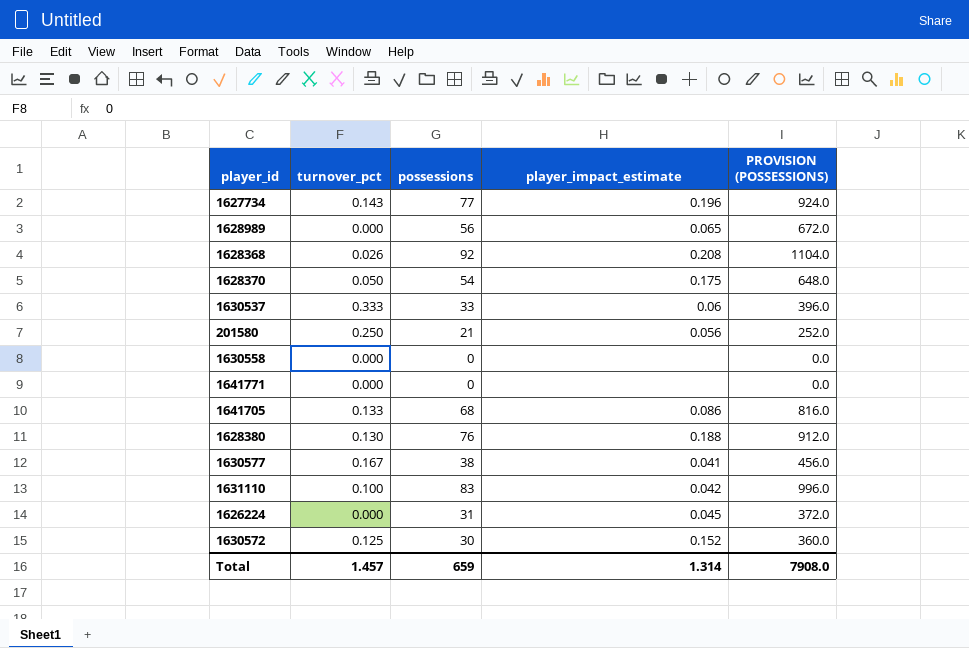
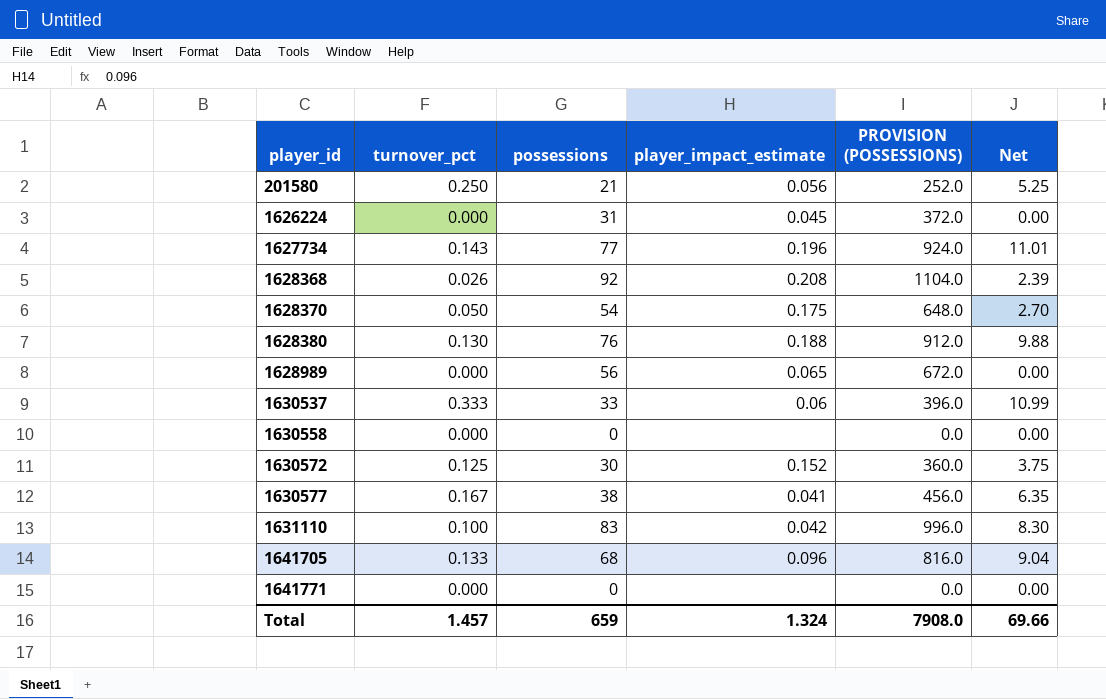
row order: none -> player_id ascending
column Net | formula: none -> [turnover_pct] * [possessions]
1641705 | player_impact_estimate: 0.086 -> 0.096
Total | player_impact_estimate: 1.314 -> 1.324

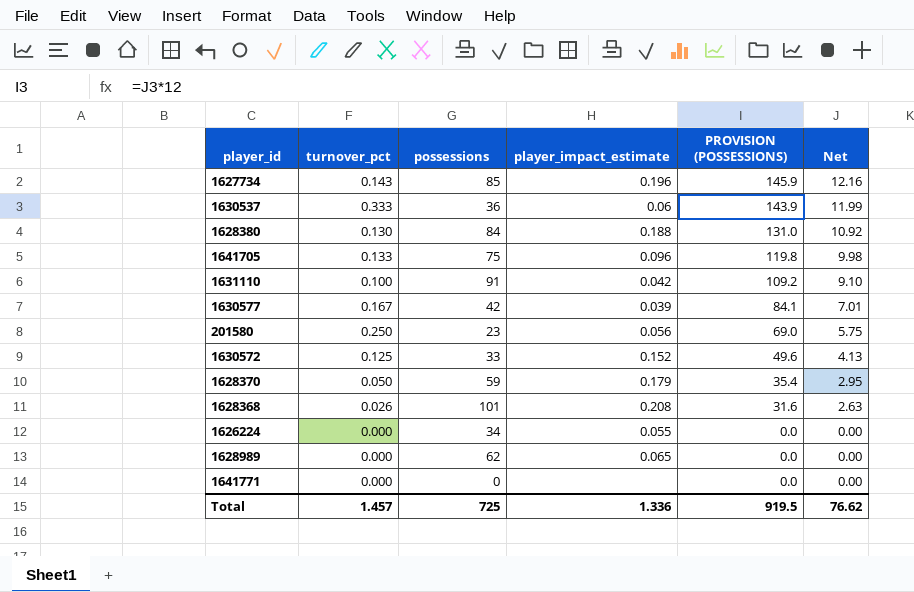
row order: player_id ascending -> PROVISION (POSSESSIONS) descending
column PROVISION (POSSESSIONS) | formula: [possessions] * 12 -> [Net] * 12
row 1630558: 0.000 | 0 | none | 0.0 | 0.00 -> none
1627734 | possessions: 77 -> 85
1627734 | Net: 11.01 -> 12.16
1630537 | possessions: 33 -> 36
1630537 | Net: 10.99 -> 11.99
1628380 | possessions: 76 -> 84
1628380 | Net: 9.88 -> 10.92
1641705 | possessions: 68 -> 75
1641705 | Net: 9.04 -> 9.98
1631110 | possessions: 83 -> 91
1631110 | Net: 8.30 -> 9.10
1630577 | possessions: 38 -> 42
1630577 | player_impact_estimate: 0.041 -> 0.039
1630577 | Net: 6.35 -> 7.01
201580 | possessions: 21 -> 23
201580 | Net: 5.25 -> 5.75
1630572 | possessions: 30 -> 33
1630572 | Net: 3.75 -> 4.13
1628370 | possessions: 54 -> 59
1628370 | player_impact_estimate: 0.175 -> 0.179
1628370 | Net: 2.70 -> 2.95
1628368 | possessions: 92 -> 101
1628368 | Net: 2.39 -> 2.63
1626224 | possessions: 31 -> 34
1626224 | player_impact_estimate: 0.045 -> 0.055
1628989 | possessions: 56 -> 62
Total | possessions: 659 -> 725
Total | player_impact_estimate: 1.324 -> 1.336
Total | PROVISION (POSSESSIONS): 7908.0 -> 919.5
Total | Net: 69.66 -> 76.62

